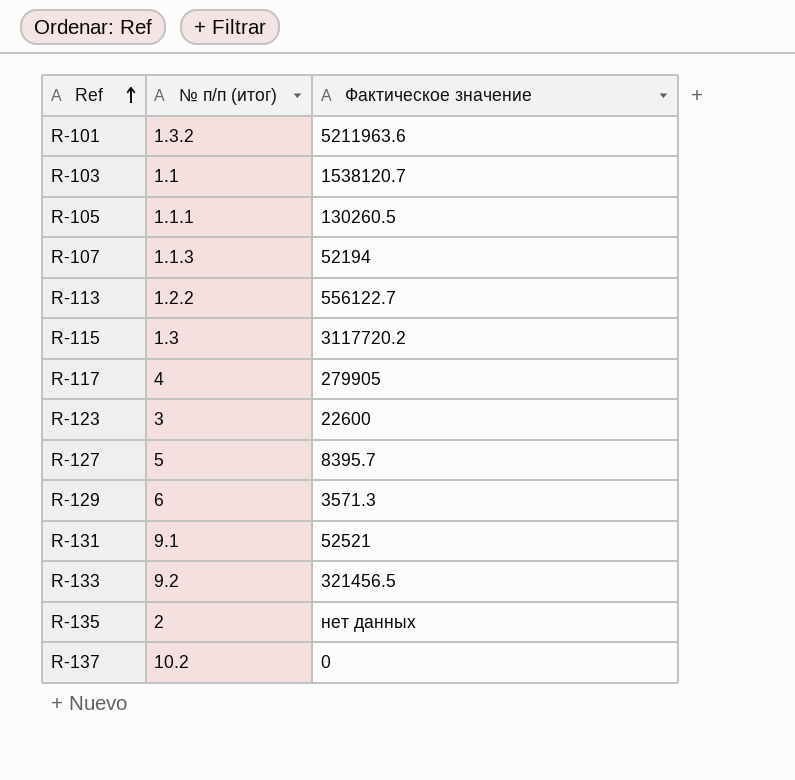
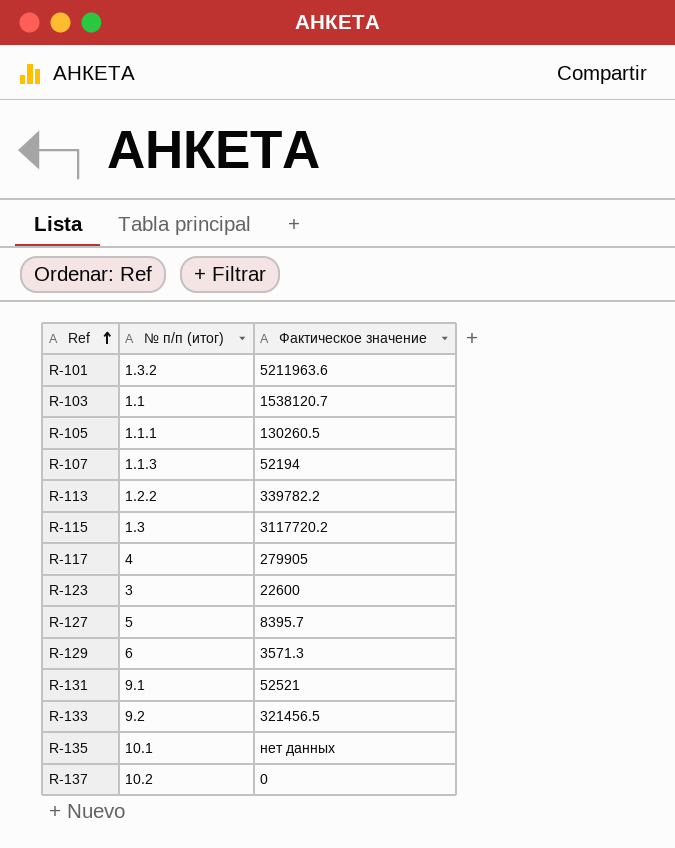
R-113 | Фактическое значение: 556122.7 -> 339782.2
R-135 | № п/п (итог): 2 -> 10.1

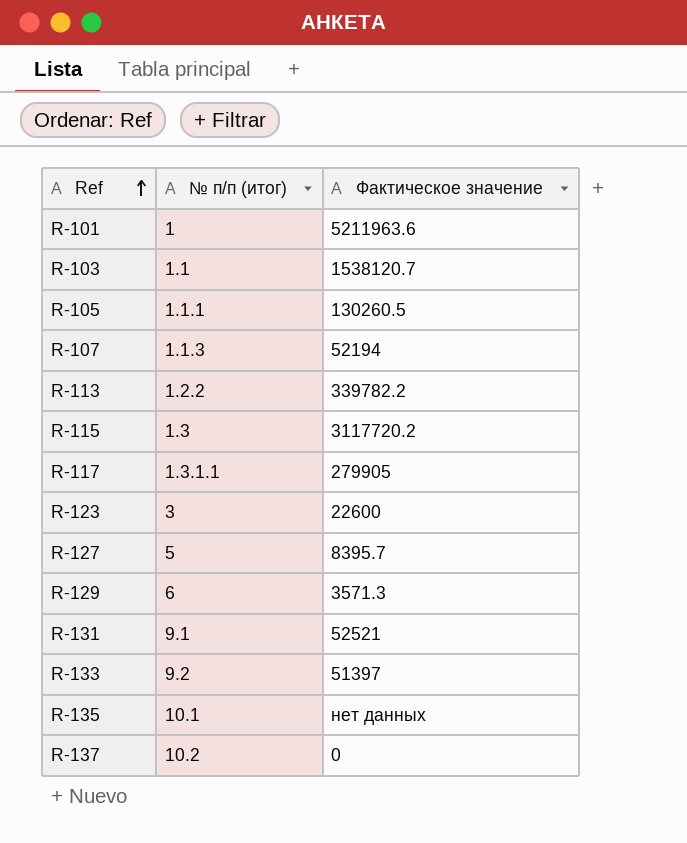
R-101 | № п/п (итог): 1.3.2 -> 1
R-117 | № п/п (итог): 4 -> 1.3.1.1
R-133 | Фактическое значение: 321456.5 -> 51397

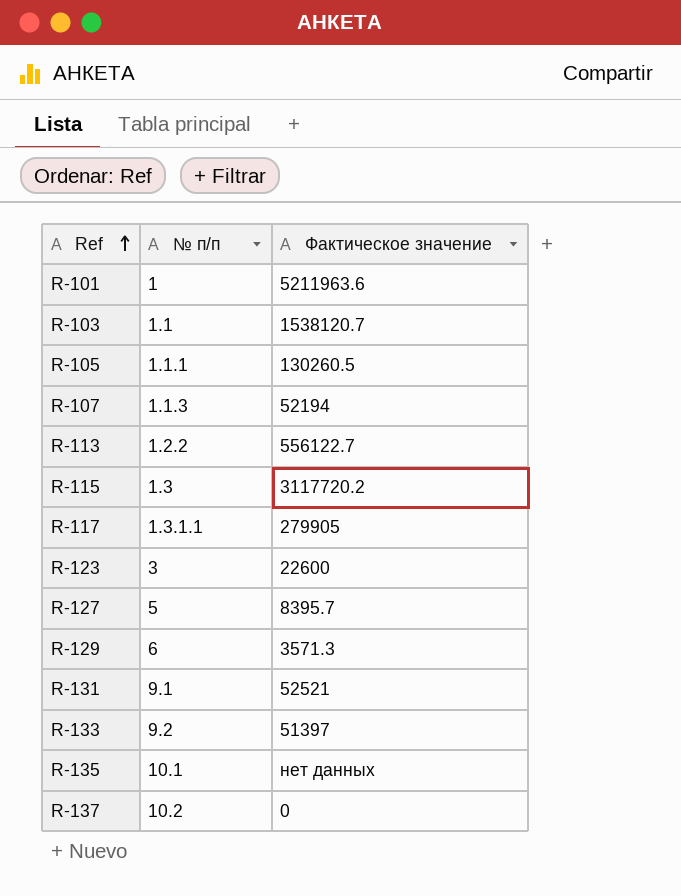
column name: № п/п (итог) -> № п/п
R-113 | Фактическое значение: 339782.2 -> 556122.7

